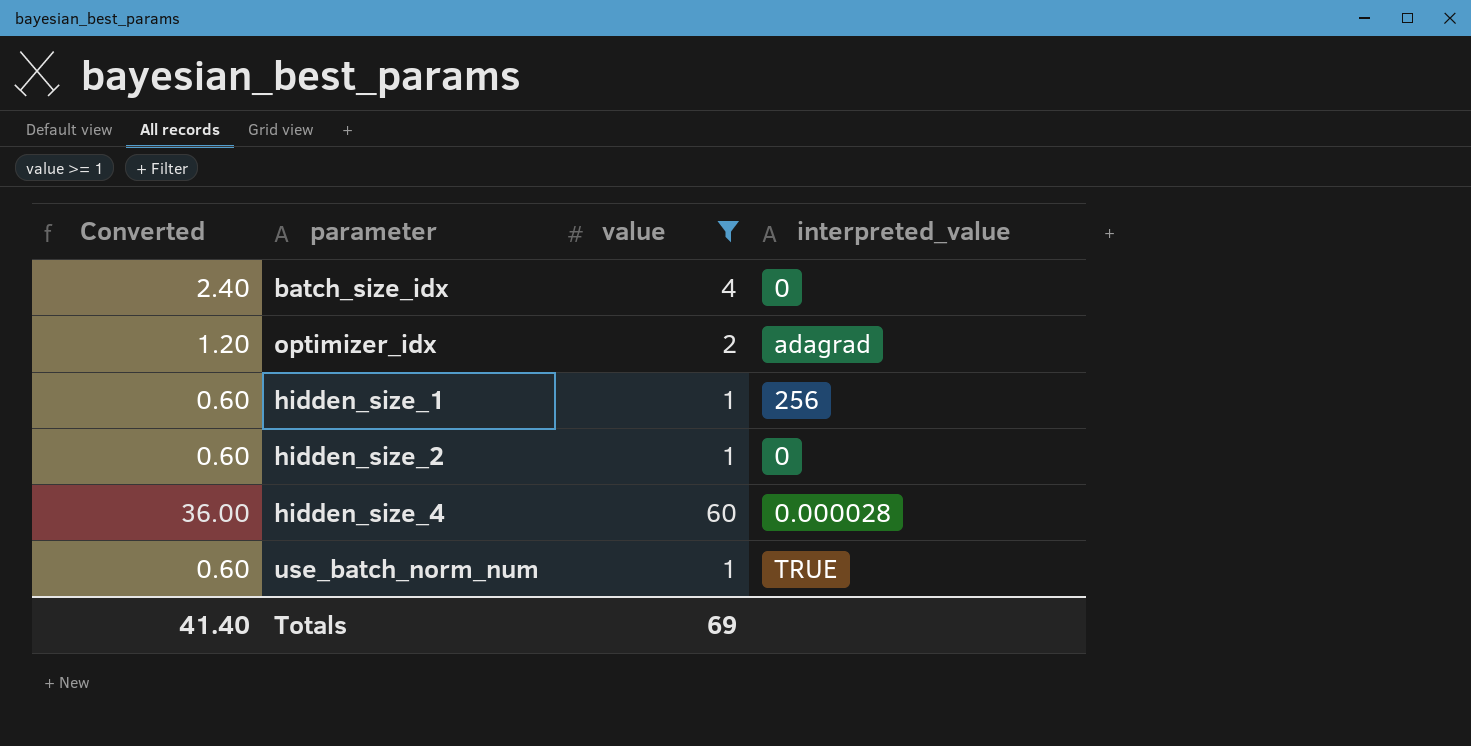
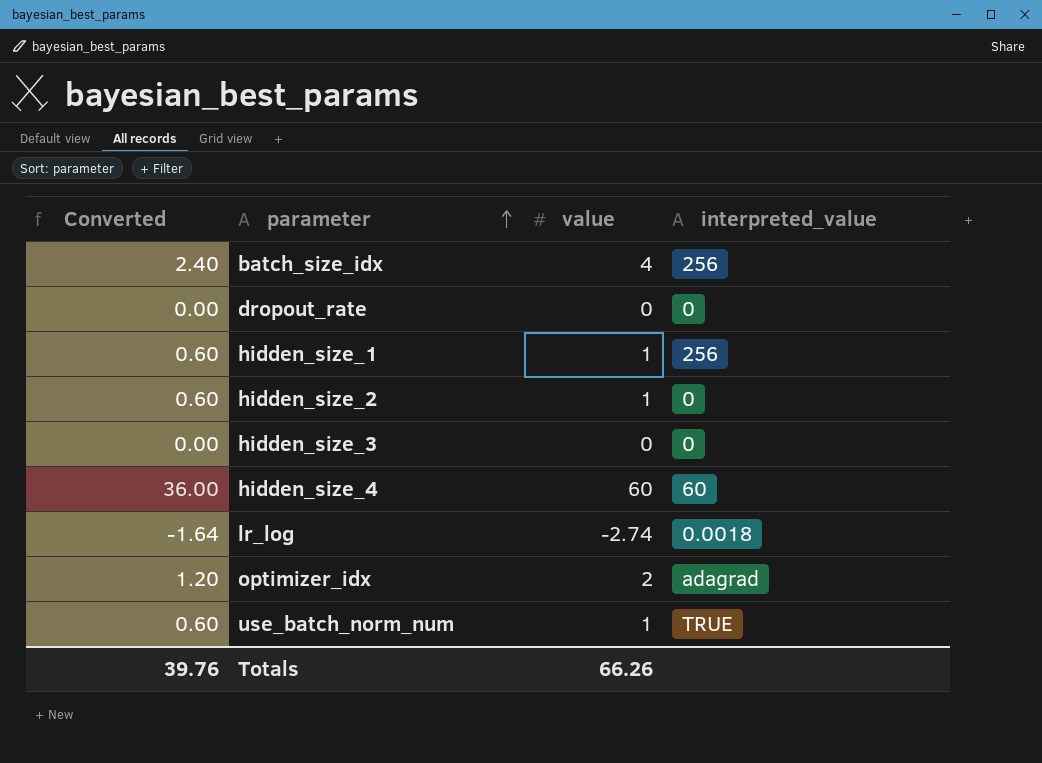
filter: value >= 1 -> none
row order: none -> parameter ascending
batch_size_idx | interpreted_value: 0 -> 256
hidden_size_4 | interpreted_value: 0.000028 -> 60
Totals | Converted: 41.40 -> 39.76
Totals | value: 69 -> 66.26

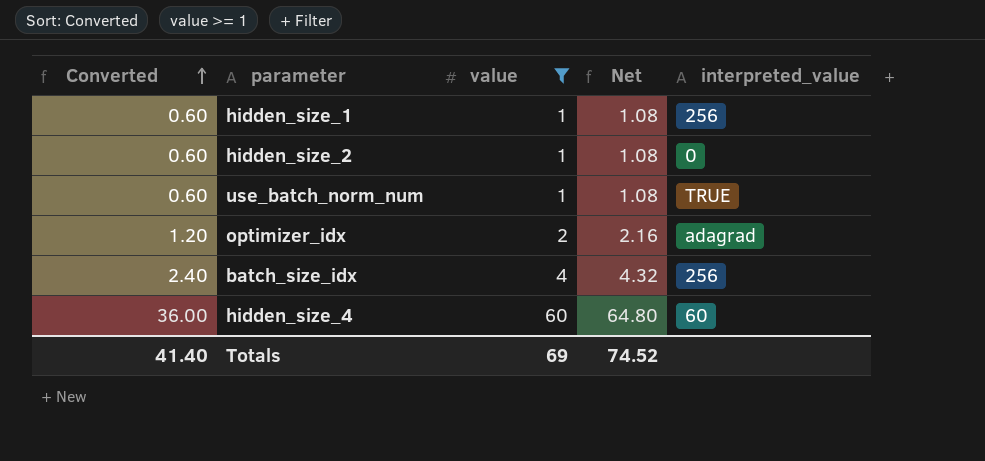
filter: none -> value >= 1
row order: parameter ascending -> Converted ascending
column Net | formula: none -> [value] * 1.08
Totals | Converted: 39.76 -> 41.40
Totals | value: 66.26 -> 69

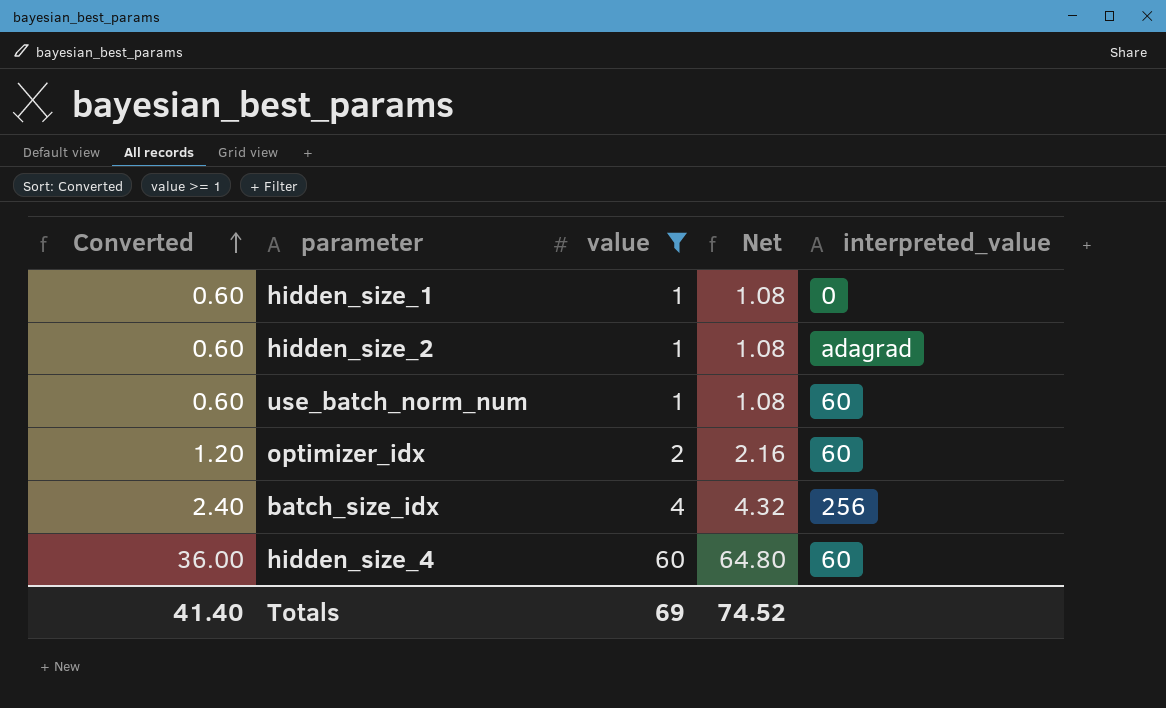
hidden_size_1 | interpreted_value: 256 -> 0
hidden_size_2 | interpreted_value: 0 -> adagrad
use_batch_norm_num | interpreted_value: TRUE -> 60
optimizer_idx | interpreted_value: adagrad -> 60

